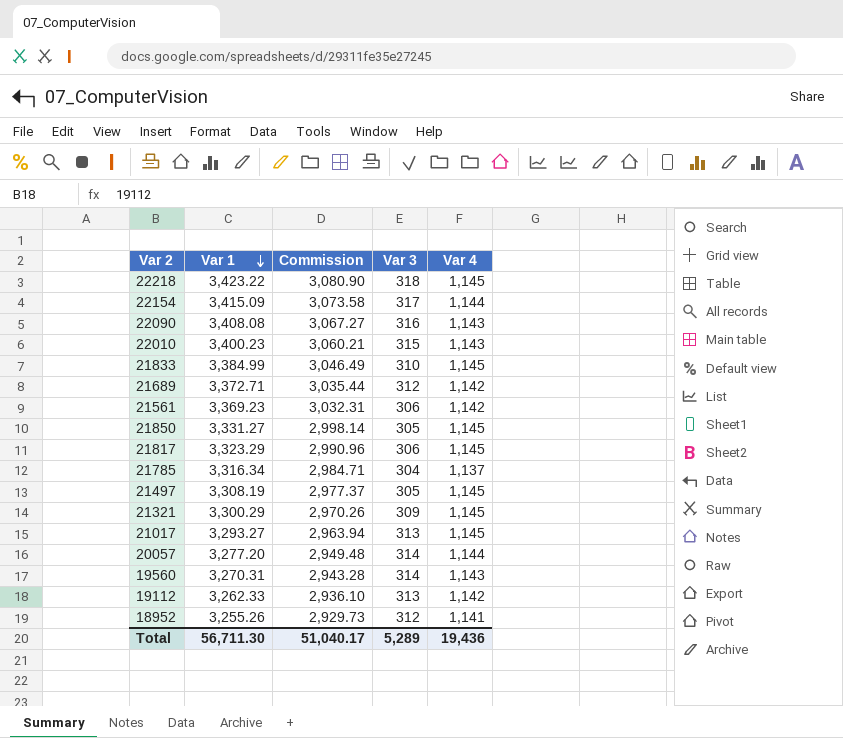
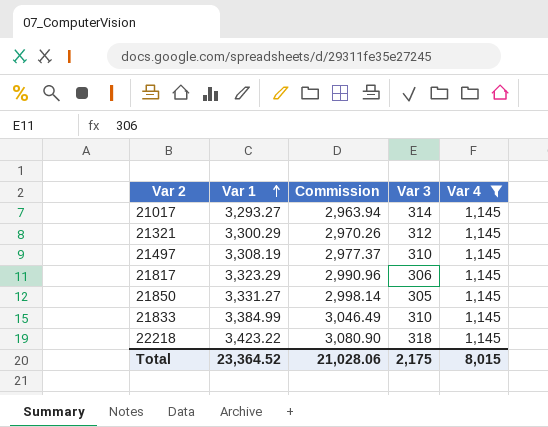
filter: none -> Var 4 = 1,145
row order: Var 1 descending -> Var 1 ascending
21017 | Var 3: 313 -> 314
21321 | Var 3: 309 -> 312
21497 | Var 3: 305 -> 310
Total | Var 1: 56,711.30 -> 23,364.52
Total | Commission: 51,040.17 -> 21,028.06
Total | Var 3: 5,289 -> 2,175
Total | Var 4: 19,436 -> 8,015

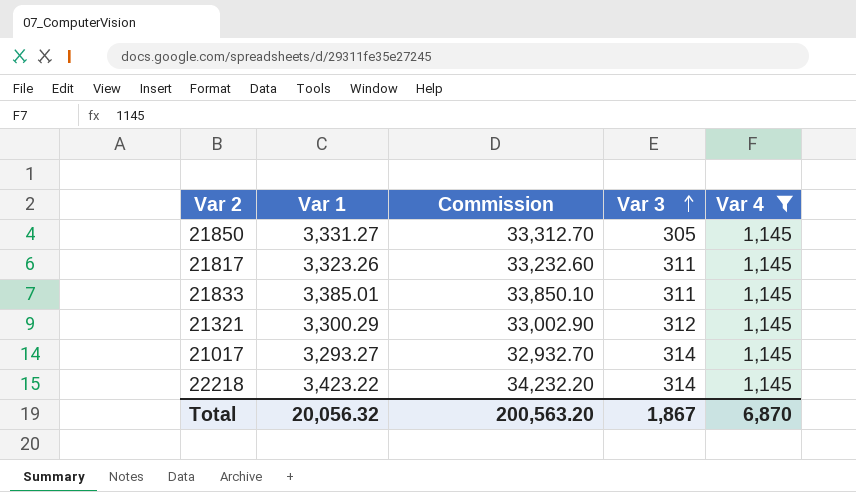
row order: Var 1 ascending -> Var 3 ascending
column Commission | formula: [Var 1] * 0.9 -> [Var 1] * 10
row 21497: 3,308.19 | 2,977.37 | 310 | 1,145 -> none
21817 | Var 1: 3,323.29 -> 3,323.26
21817 | Var 3: 306 -> 311
21833 | Var 1: 3,384.99 -> 3,385.01
21833 | Var 3: 310 -> 311
22218 | Var 3: 318 -> 314
Total | Var 1: 23,364.52 -> 20,056.32
Total | Commission: 21,028.06 -> 200,563.20
Total | Var 3: 2,175 -> 1,867
Total | Var 4: 8,015 -> 6,870

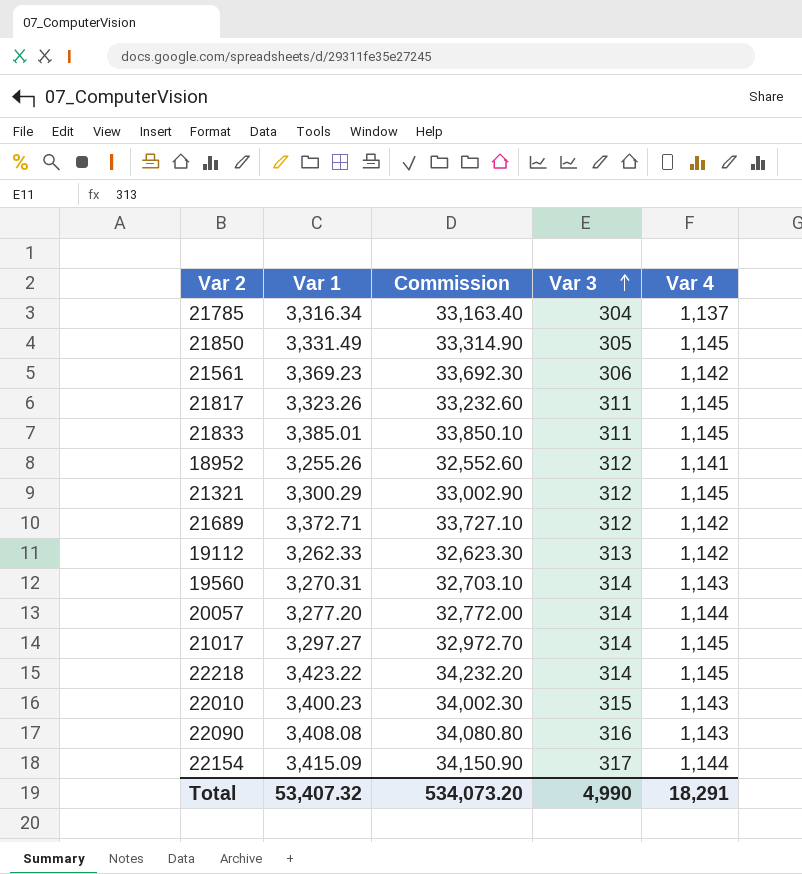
filter: Var 4 = 1,145 -> none
21850 | Var 1: 3,331.27 -> 3,331.49
21850 | Commission: 33,312.70 -> 33,314.90
21017 | Var 1: 3,293.27 -> 3,297.27
21017 | Commission: 32,932.70 -> 32,972.70
Total | Var 1: 20,056.32 -> 53,407.32
Total | Commission: 200,563.20 -> 534,073.20
Total | Var 3: 1,867 -> 4,990
Total | Var 4: 6,870 -> 18,291

